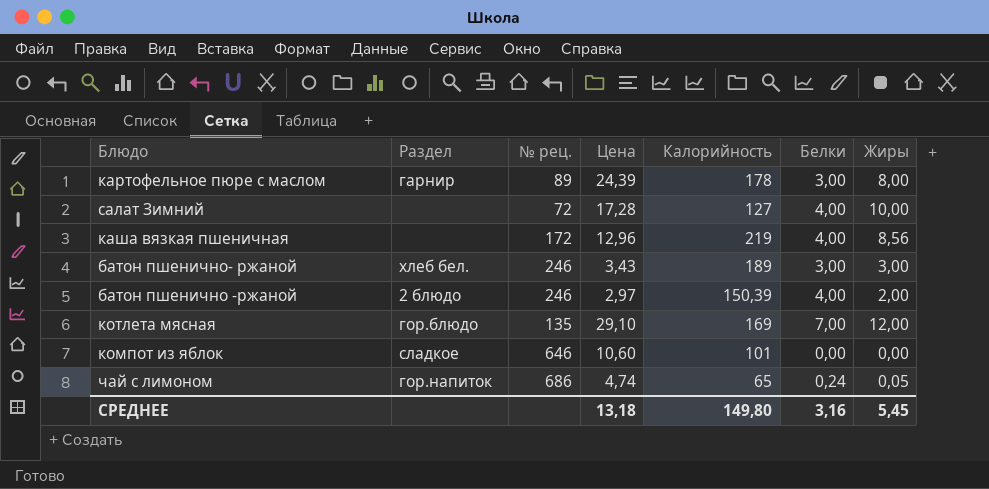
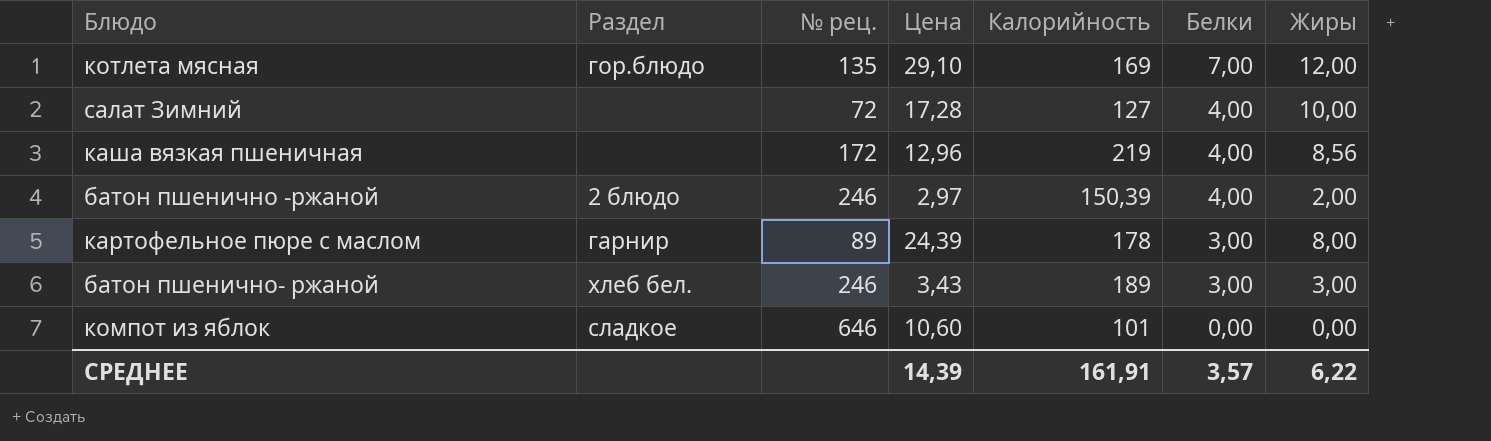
row order: none -> Белки descending
row чай с лимоном: гор.напиток | 686 | 4,74 | 65 | 0,24 | 0,05 -> none
СРЕДНЕЕ | Цена: 13,18 -> 14,39
СРЕДНЕЕ | Калорийность: 149,80 -> 161,91
СРЕДНЕЕ | Белки: 3,16 -> 3,57
СРЕДНЕЕ | Жиры: 5,45 -> 6,22

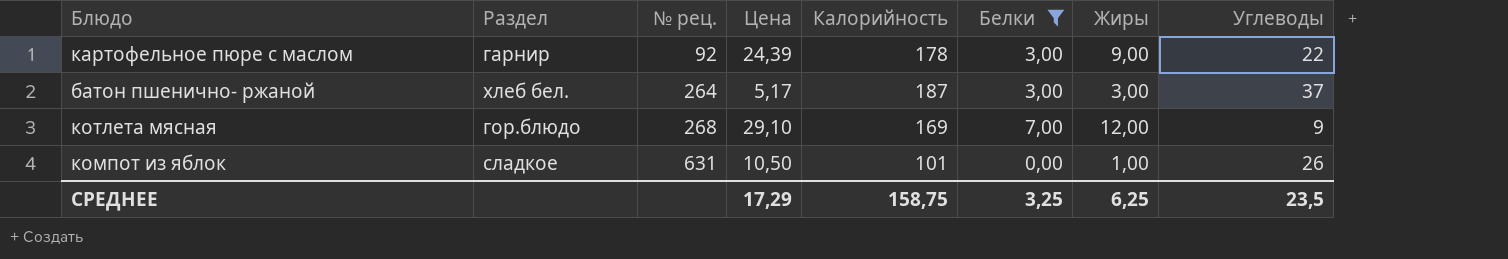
filter: none -> Белки != 4,00
row order: Белки descending -> № рец. ascending
column Углеводы | position: none -> 8
картофельное пюре с маслом | № рец.: 89 -> 92
картофельное пюре с маслом | Жиры: 8,00 -> 9,00
батон пшенично- ржаной | № рец.: 246 -> 264
батон пшенично- ржаной | Цена: 3,43 -> 5,17
батон пшенично- ржаной | Калорийность: 189 -> 187
котлета мясная | № рец.: 135 -> 268
компот из яблок | № рец.: 646 -> 631
компот из яблок | Цена: 10,60 -> 10,50
компот из яблок | Жиры: 0,00 -> 1,00
СРЕДНЕЕ | Цена: 14,39 -> 17,29
СРЕДНЕЕ | Калорийность: 161,91 -> 158,75
СРЕДНЕЕ | Белки: 3,57 -> 3,25
СРЕДНЕЕ | Жиры: 6,22 -> 6,25

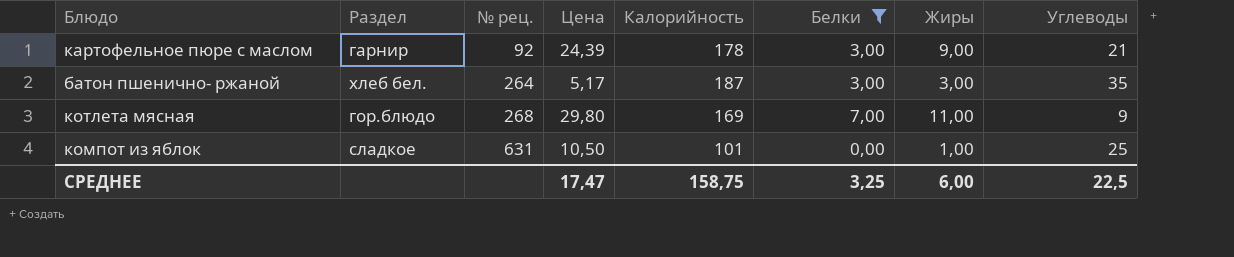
картофельное пюре с маслом | Углеводы: 22 -> 21
батон пшенично- ржаной | Углеводы: 37 -> 35
котлета мясная | Цена: 29,10 -> 29,80
котлета мясная | Жиры: 12,00 -> 11,00
компот из яблок | Углеводы: 26 -> 25
СРЕДНЕЕ | Цена: 17,29 -> 17,47
СРЕДНЕЕ | Жиры: 6,25 -> 6,00
СРЕДНЕЕ | Углеводы: 23,5 -> 22,5

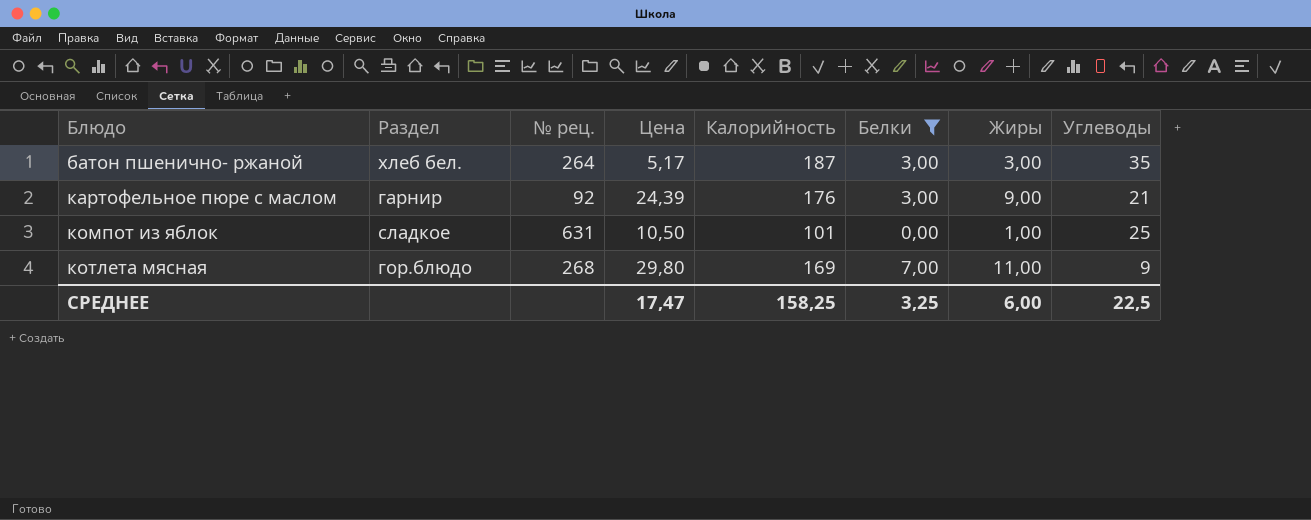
row order: № рец. ascending -> Блюдо ascending
картофельное пюре с маслом | Калорийность: 178 -> 176
СРЕДНЕЕ | Калорийность: 158,75 -> 158,25

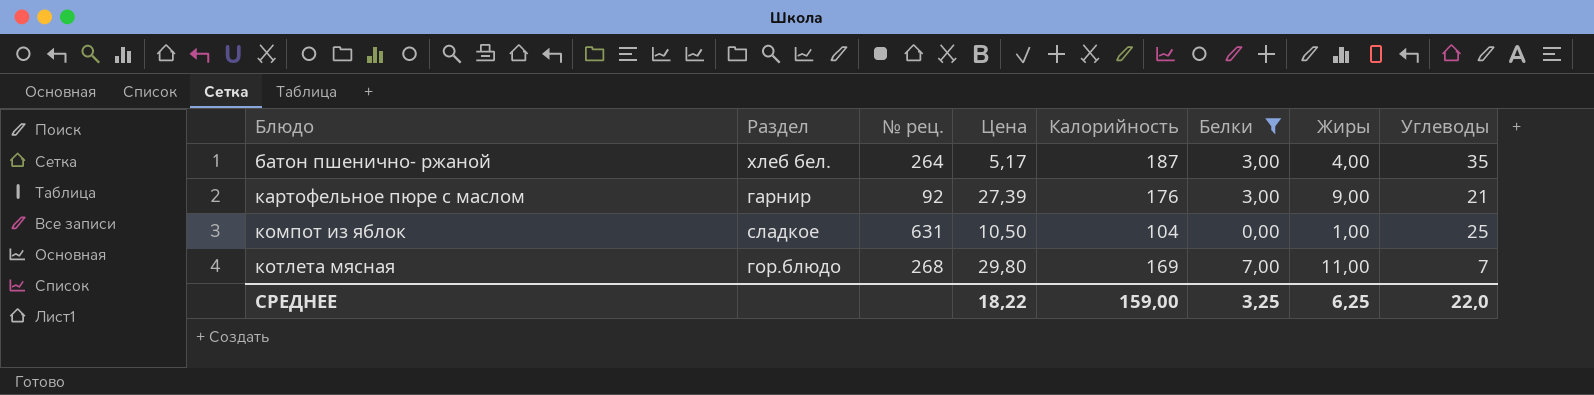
батон пшенично- ржаной | Жиры: 3,00 -> 4,00
картофельное пюре с маслом | Цена: 24,39 -> 27,39
компот из яблок | Калорийность: 101 -> 104
котлета мясная | Углеводы: 9 -> 7
СРЕДНЕЕ | Цена: 17,47 -> 18,22
СРЕДНЕЕ | Калорийность: 158,25 -> 159,00
СРЕДНЕЕ | Жиры: 6,00 -> 6,25
СРЕДНЕЕ | Углеводы: 22,5 -> 22,0

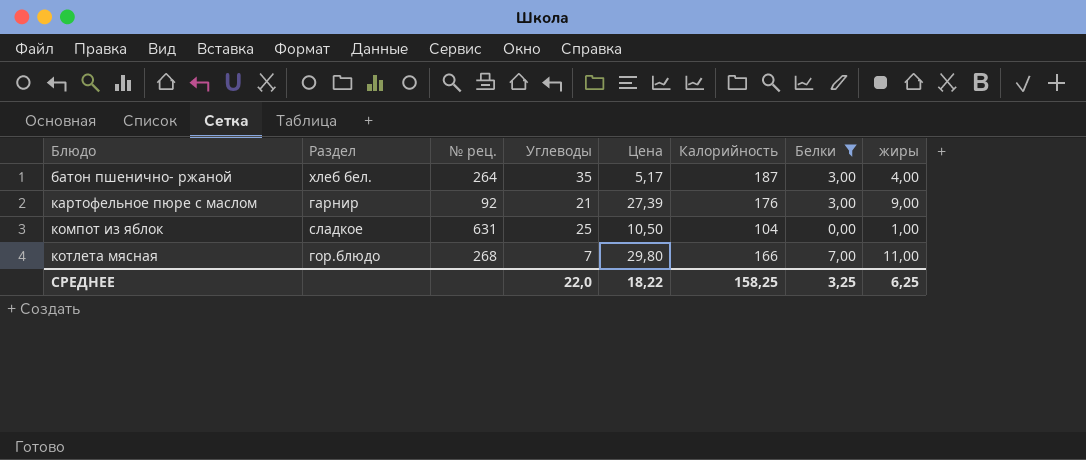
column Углеводы | position: 8 -> 4
column name: Жиры -> жиры
котлета мясная | Калорийность: 169 -> 166
СРЕДНЕЕ | Калорийность: 159,00 -> 158,25

